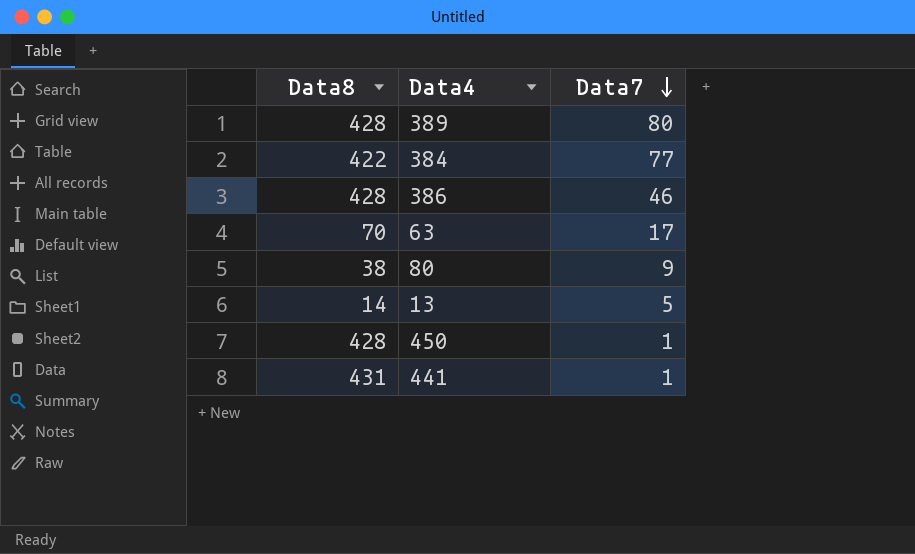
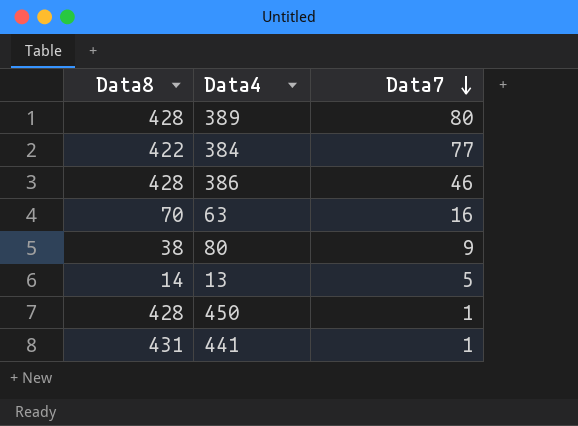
63 | Data7: 17 -> 16

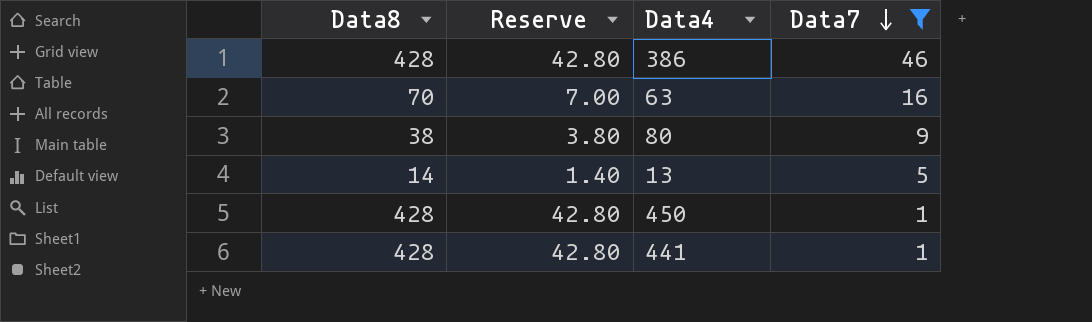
filter: none -> Data7 <= 46
column Reserve | formula: none -> [Data8] * 0.1
441 | Data8: 431 -> 428

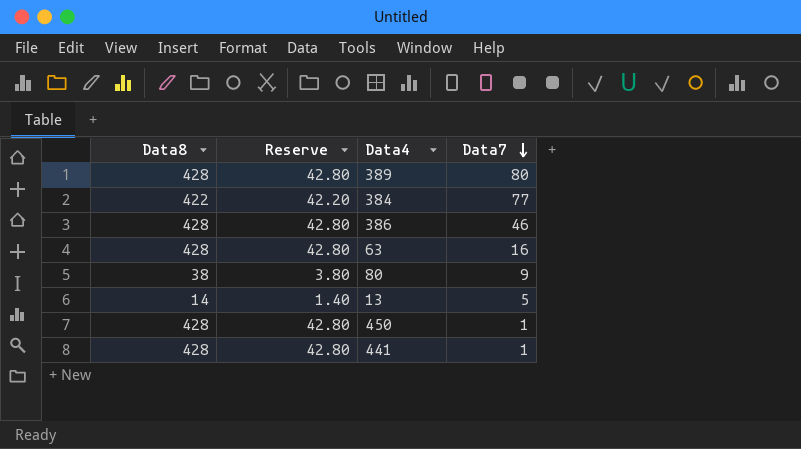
filter: Data7 <= 46 -> none
63 | Data8: 70 -> 428
63 | Reserve: 7.00 -> 42.80

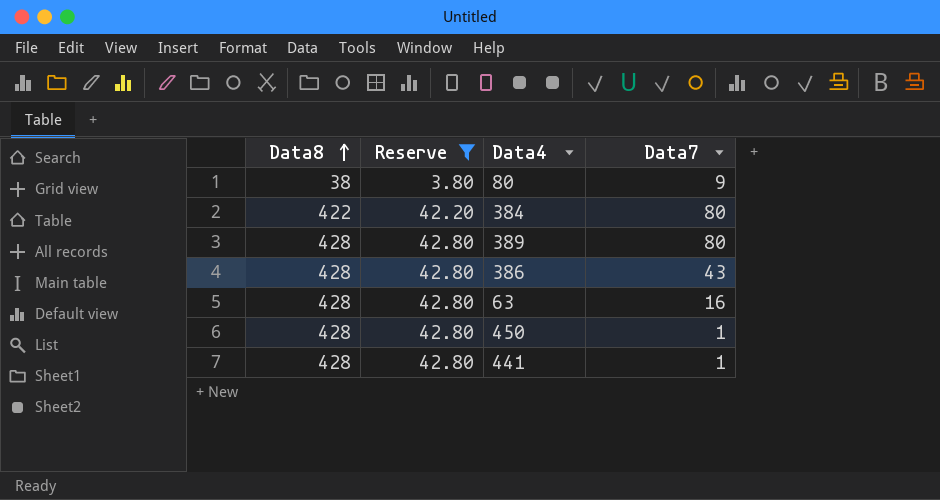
filter: none -> Reserve != 1.40
row order: Data7 descending -> Data8 ascending
384 | Data7: 77 -> 80
386 | Data7: 46 -> 43

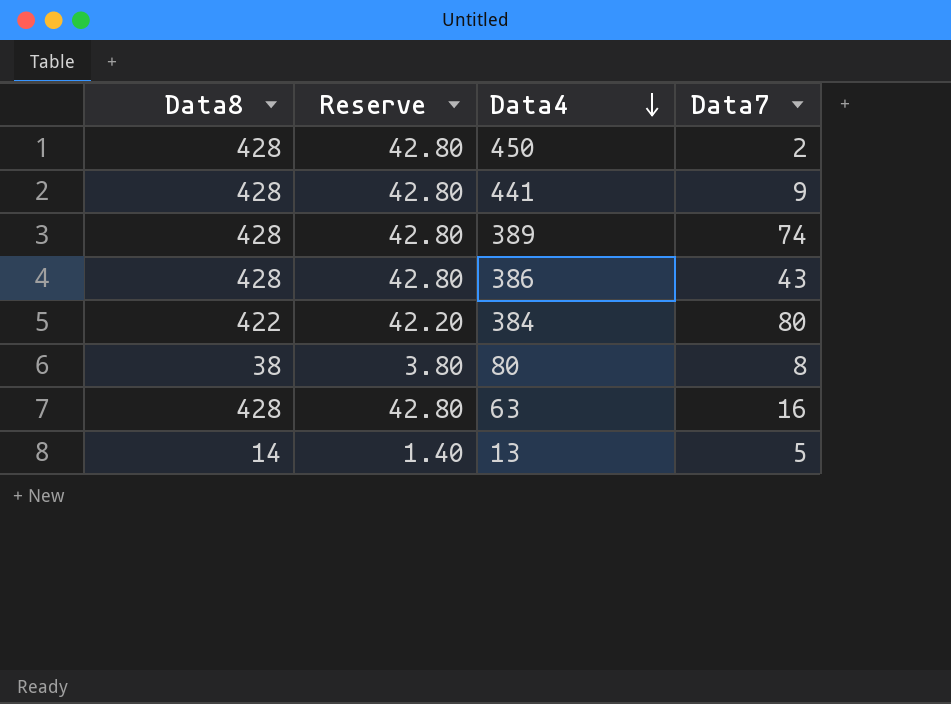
filter: Reserve != 1.40 -> none
row order: Data8 ascending -> Data4 descending
450 | Data7: 1 -> 2
441 | Data7: 1 -> 9
389 | Data7: 80 -> 74
80 | Data7: 9 -> 8

